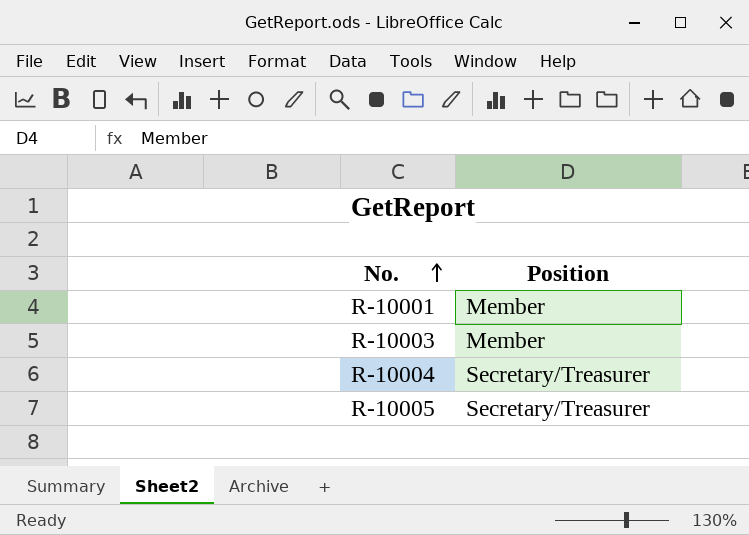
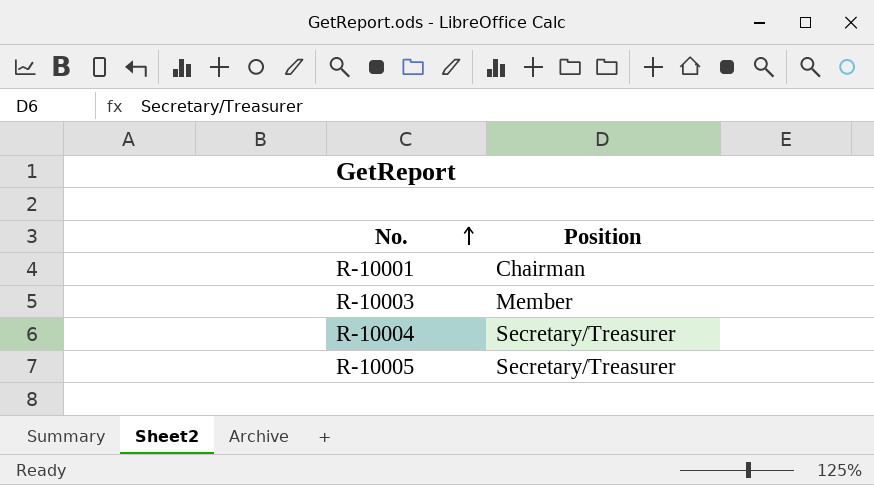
R-10001 | Position: Member -> Chairman

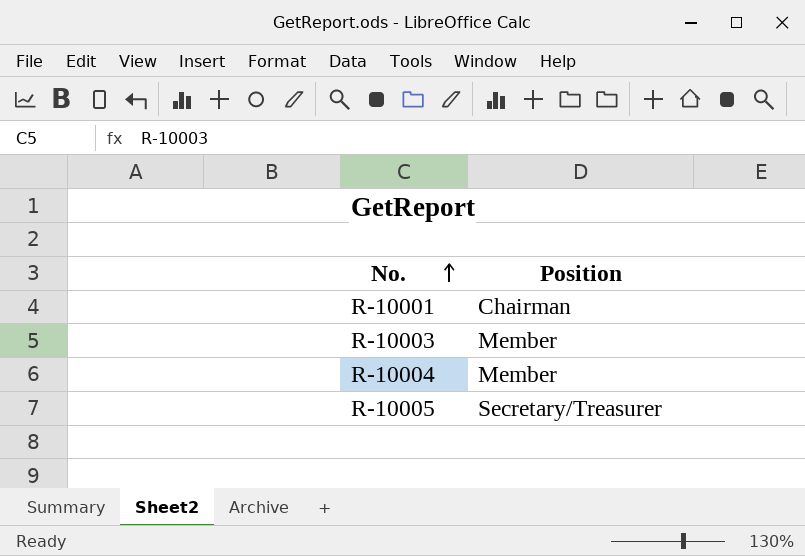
R-10004 | Position: Secretary/Treasurer -> Member

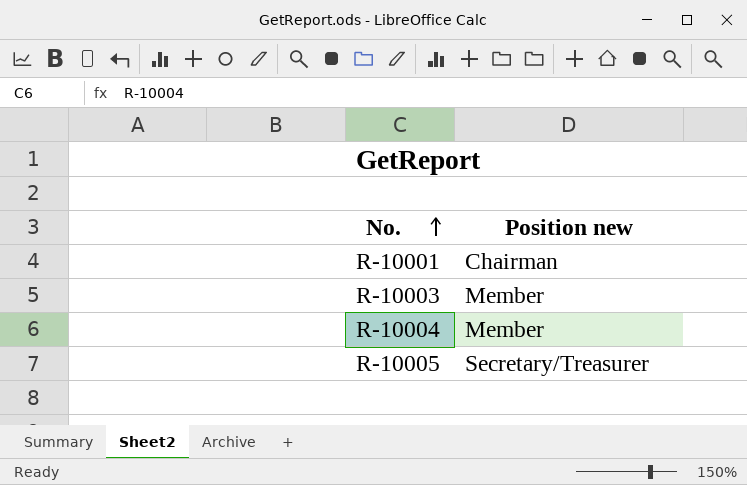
column name: Position -> Position new

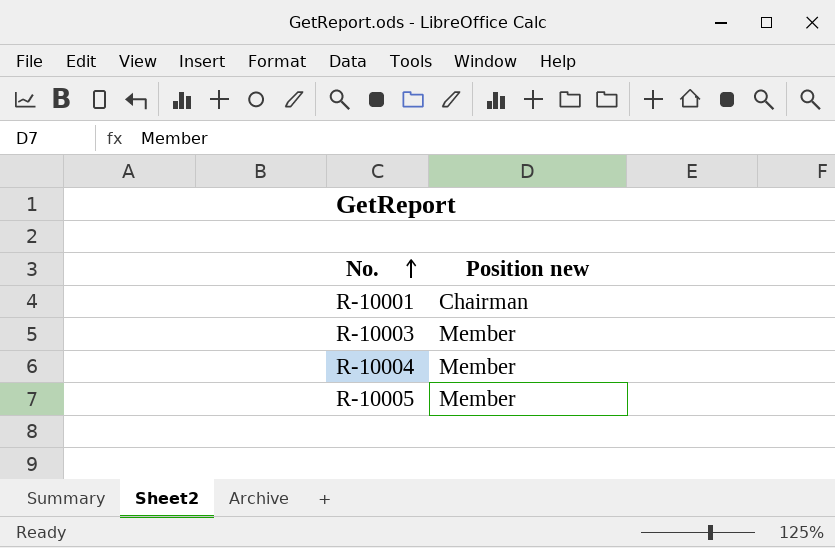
R-10005 | Position new: Secretary/Treasurer -> Member

